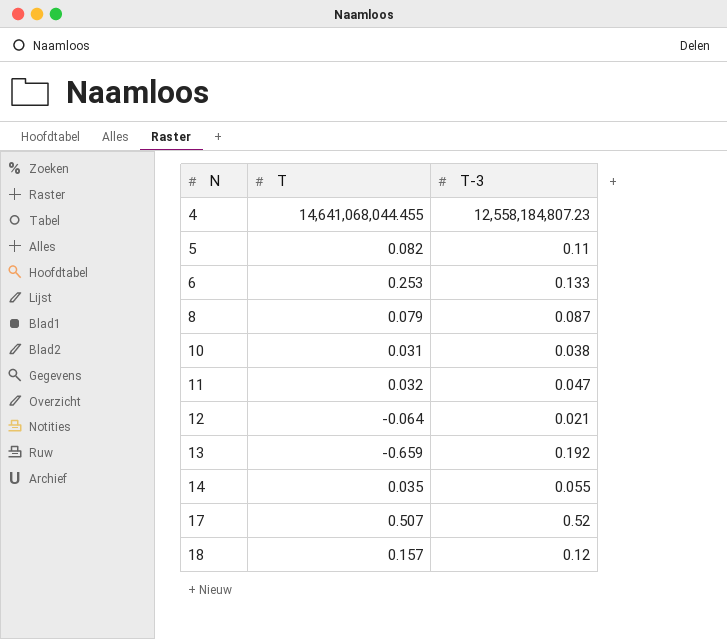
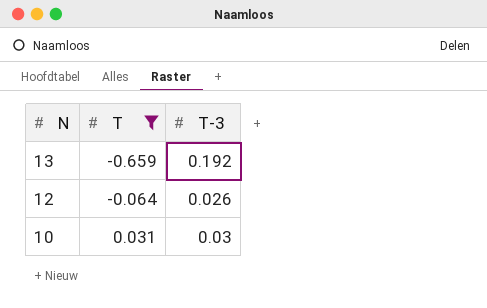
filter: none -> T <= 0.031
row order: N ascending -> N descending
12 | T-3: 0.021 -> 0.026
10 | T-3: 0.038 -> 0.03

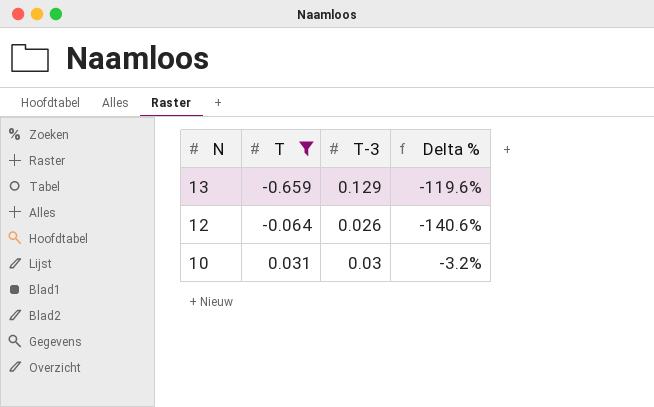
column Delta % | formula: none -> ([T-3] - [T]) / [T]
13 | T-3: 0.192 -> 0.129

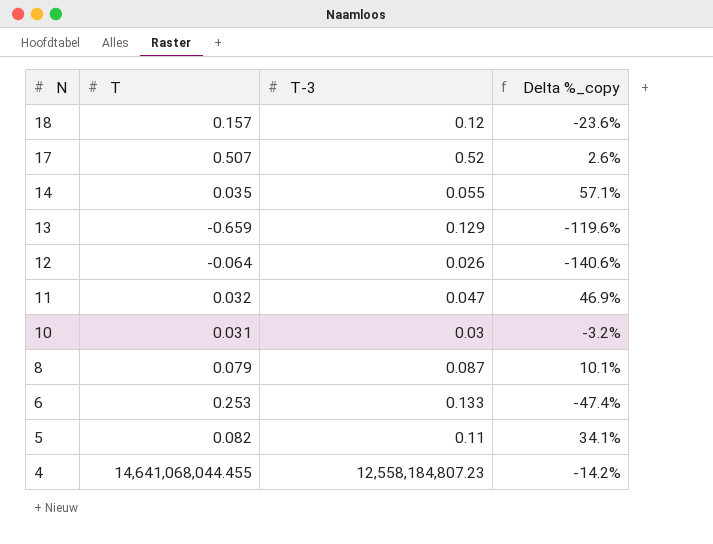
filter: T <= 0.031 -> none
column name: Delta % -> Delta %_copy

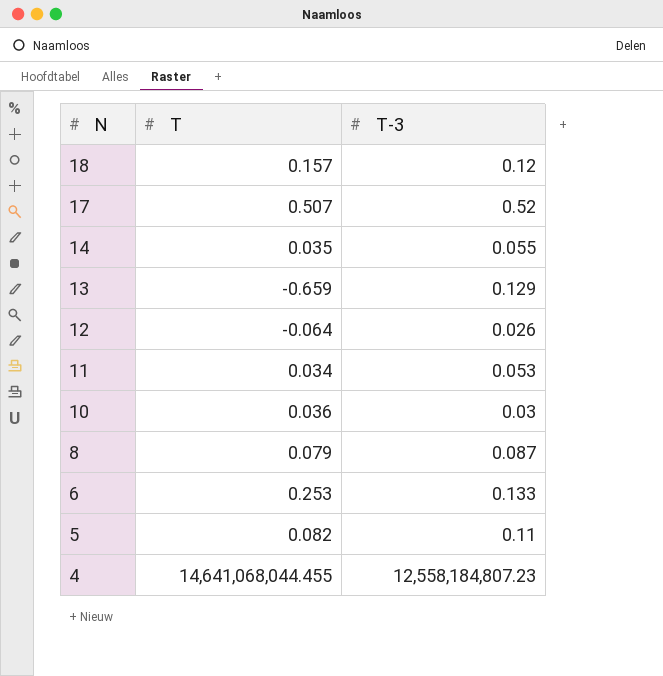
column Delta %_copy | formula: ([T-3] - [T]) / [T] -> none
11 | T: 0.032 -> 0.034
11 | T-3: 0.047 -> 0.053
10 | T: 0.031 -> 0.036

